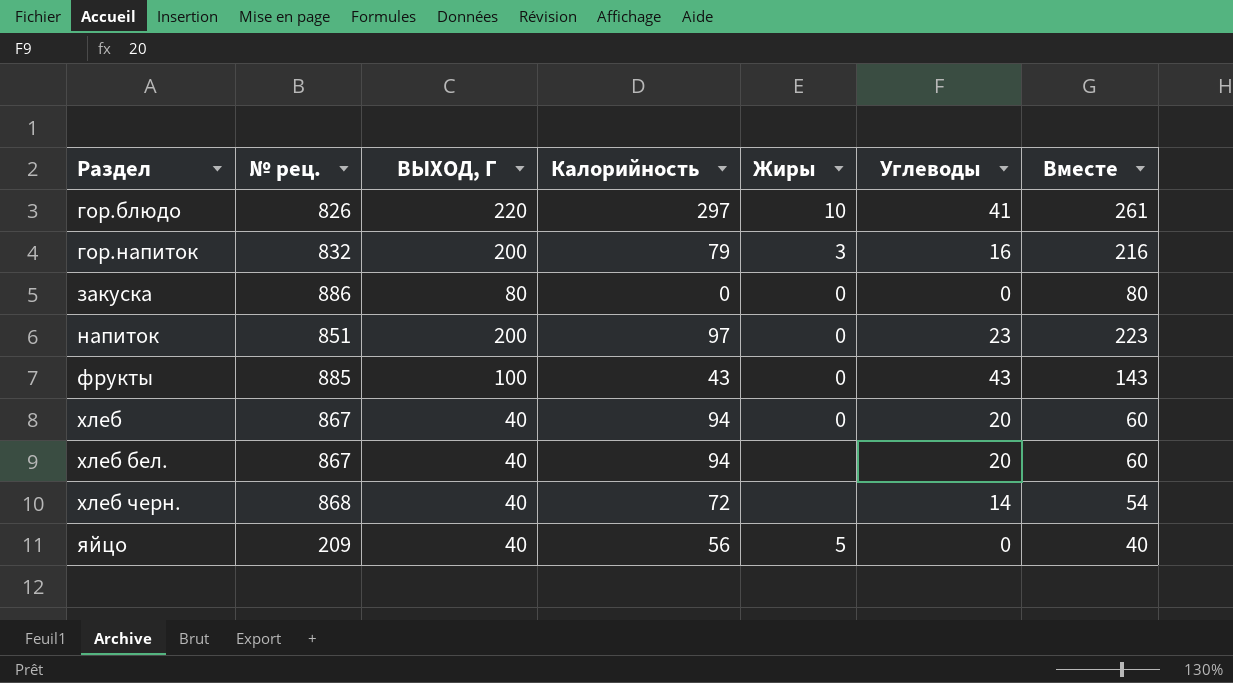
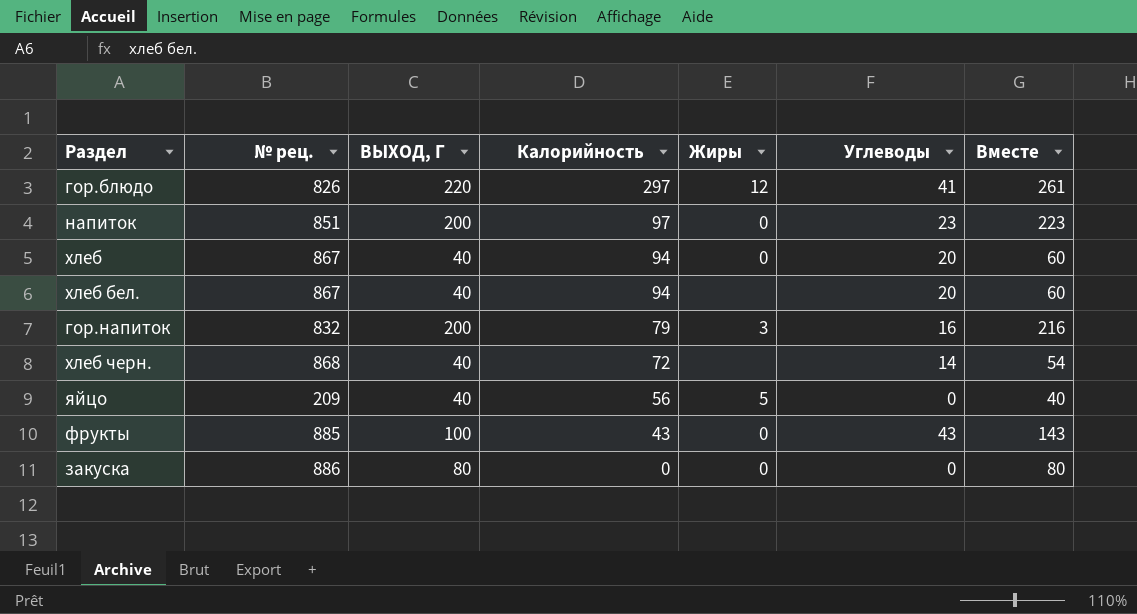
row order: Раздел ascending -> Калорийность descending
гор.блюдо | Жиры: 10 -> 12

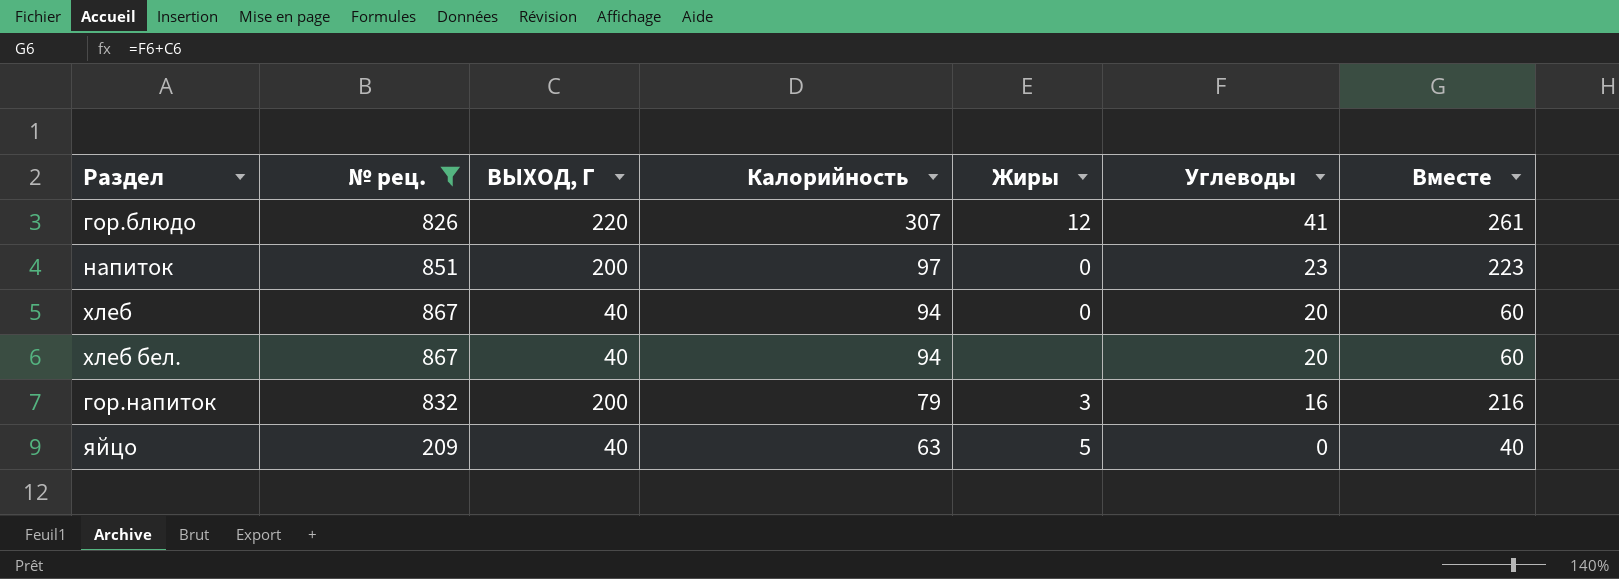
filter: none -> № рец. <= 867
гор.блюдо | Калорийность: 297 -> 307
яйцо | Калорийность: 56 -> 63

